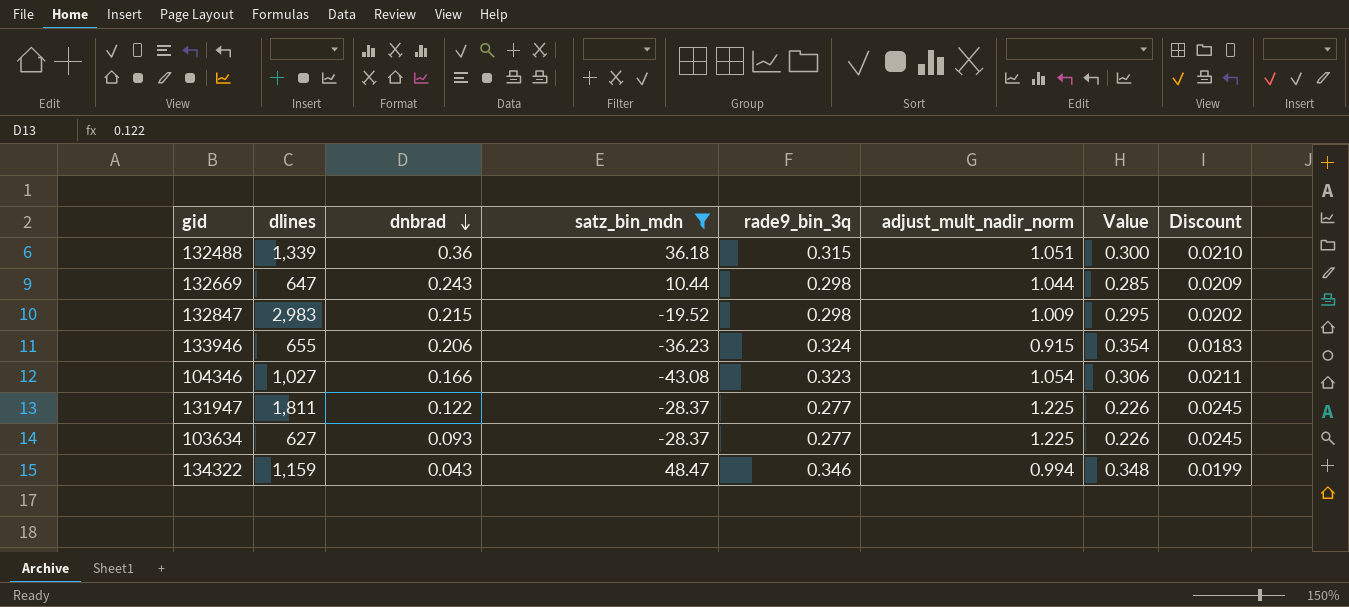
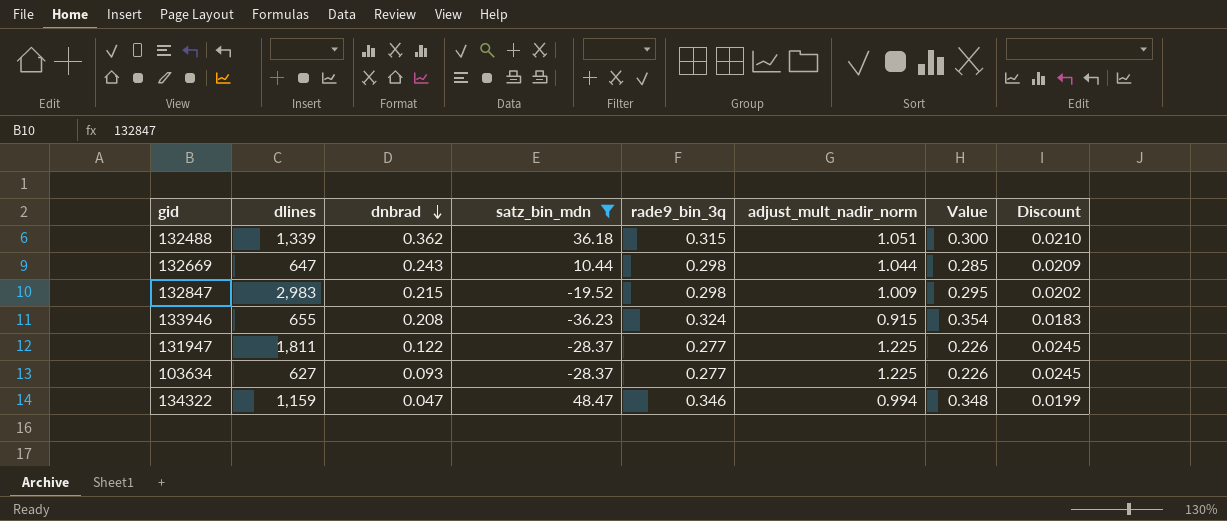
row 104346: 1,027 | 0.166 | -43.08 | 0.323 | 1.054 | 0.306 | 0.0211 -> none
132488 | dnbrad: 0.36 -> 0.362
133946 | dnbrad: 0.206 -> 0.208
134322 | dnbrad: 0.043 -> 0.047

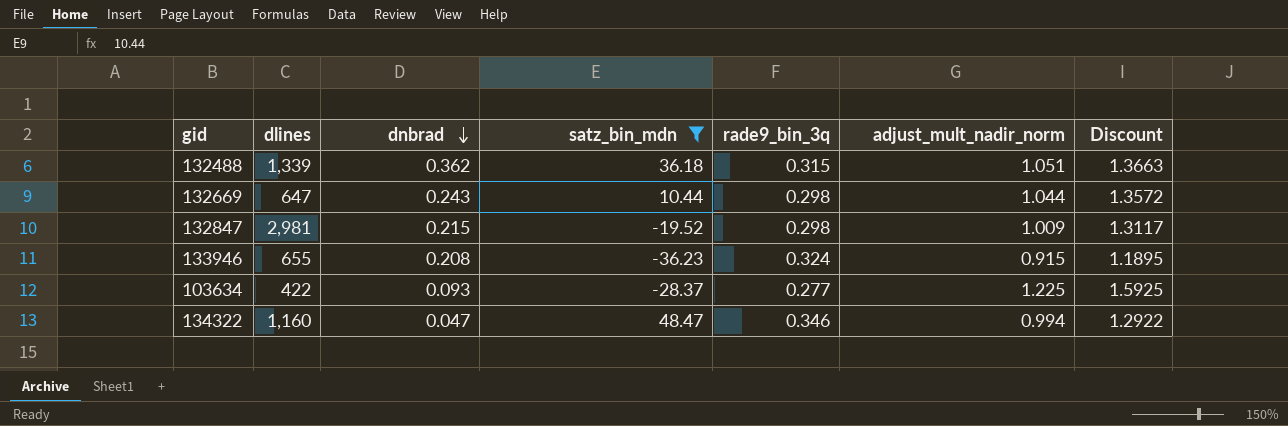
column Value | formula: [rade9_bin_3q] / [adjust_mult_nadir_norm] -> none
column Discount | formula: [adjust_mult_nadir_norm] * 0.02 -> [adjust_mult_nadir_norm] * 1.3
row 131947: 1,811 | 0.122 | -28.37 | 0.277 | 1.225 | 0.226 | 0.0245 -> none
132847 | dlines: 2,983 -> 2,981
103634 | dlines: 627 -> 422
134322 | dlines: 1,159 -> 1,160

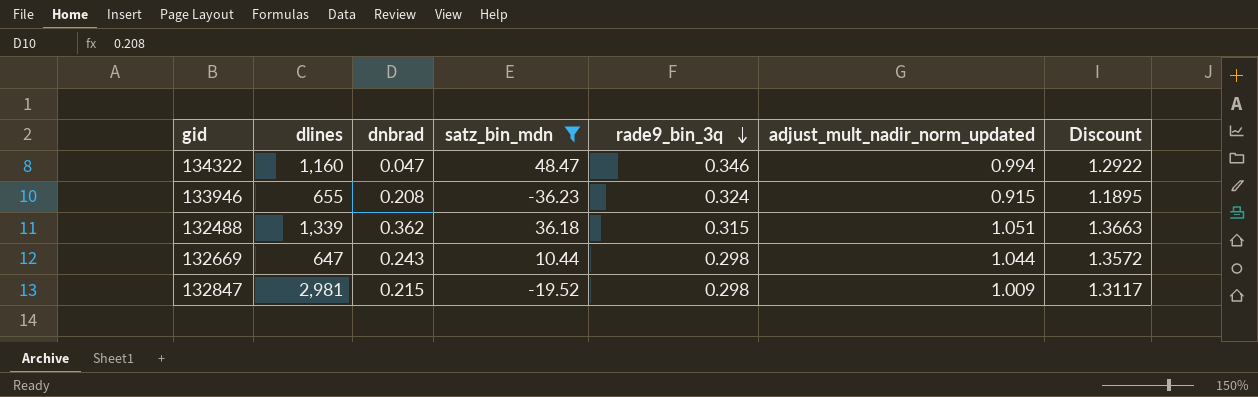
row order: dnbrad descending -> rade9_bin_3q descending
column name: adjust_mult_nadir_norm -> adjust_mult_nadir_norm_updated
row 103634: 422 | 0.093 | -28.37 | 0.277 | 1.225 | 1.5925 -> none

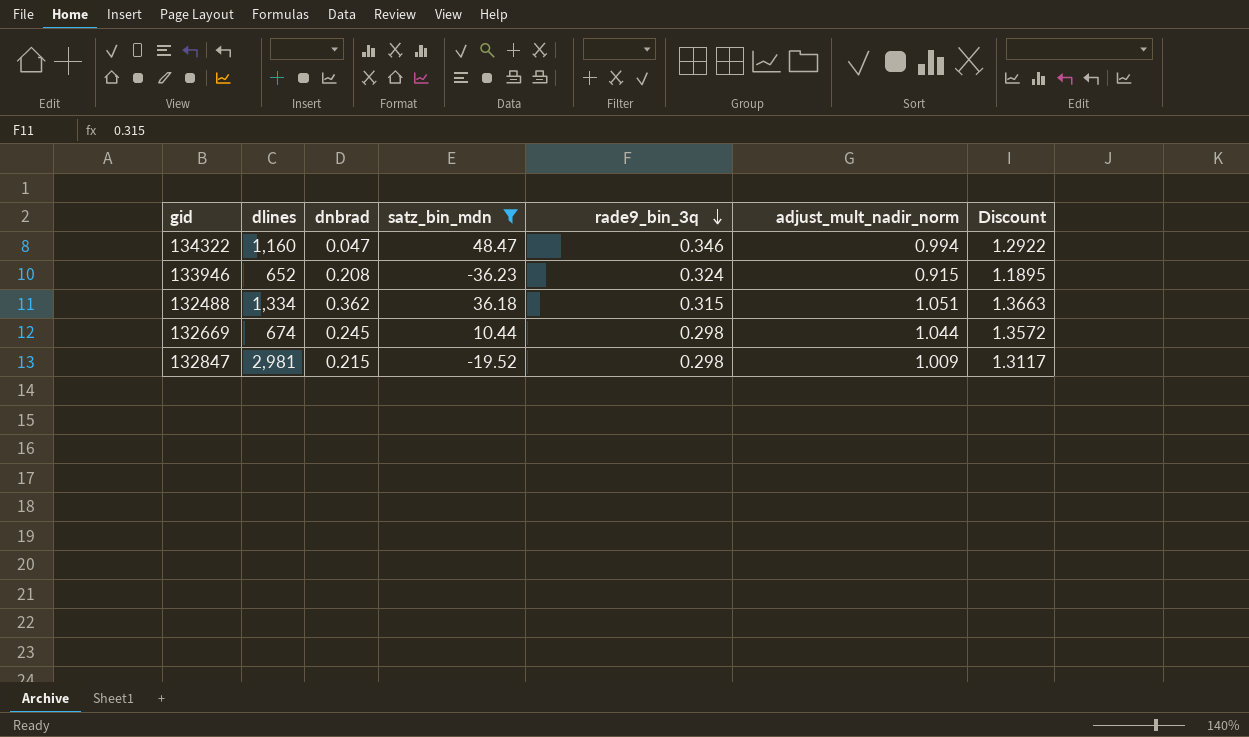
column name: adjust_mult_nadir_norm_updated -> adjust_mult_nadir_norm
133946 | dlines: 655 -> 652
132488 | dlines: 1,339 -> 1,334
132669 | dlines: 647 -> 674
132669 | dnbrad: 0.243 -> 0.245

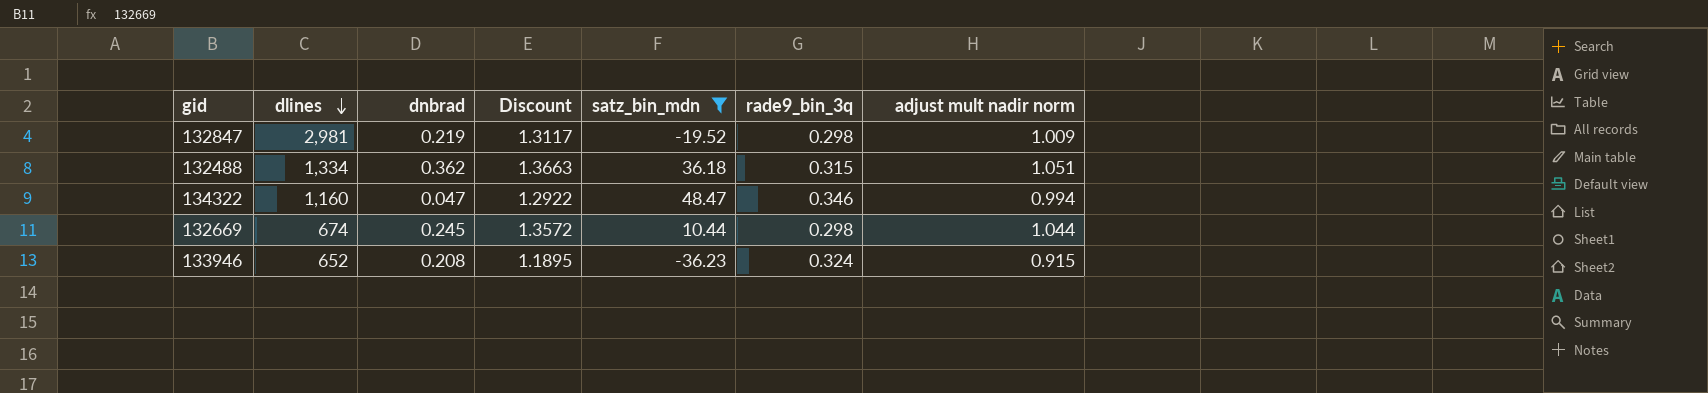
row order: rade9_bin_3q descending -> dlines descending
column Discount | position: 7 -> 4
column name: adjust_mult_nadir_norm -> adjust mult nadir norm
132847 | dnbrad: 0.215 -> 0.219

